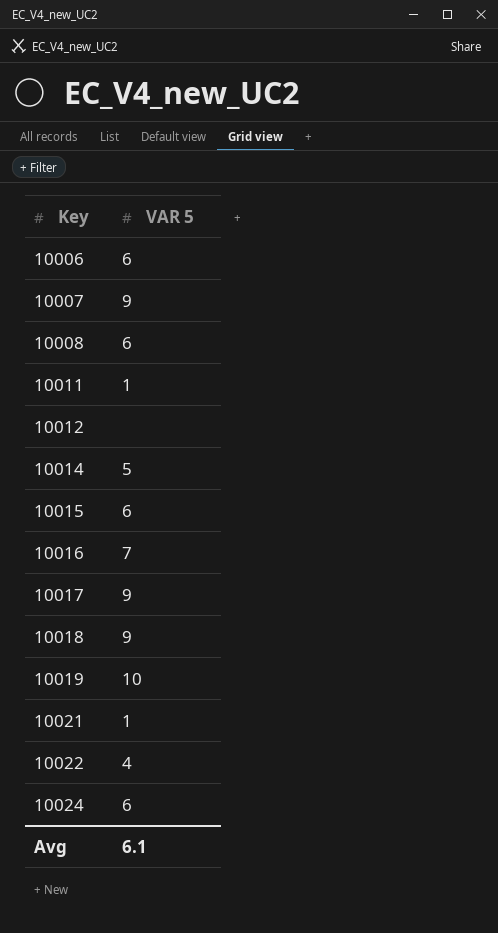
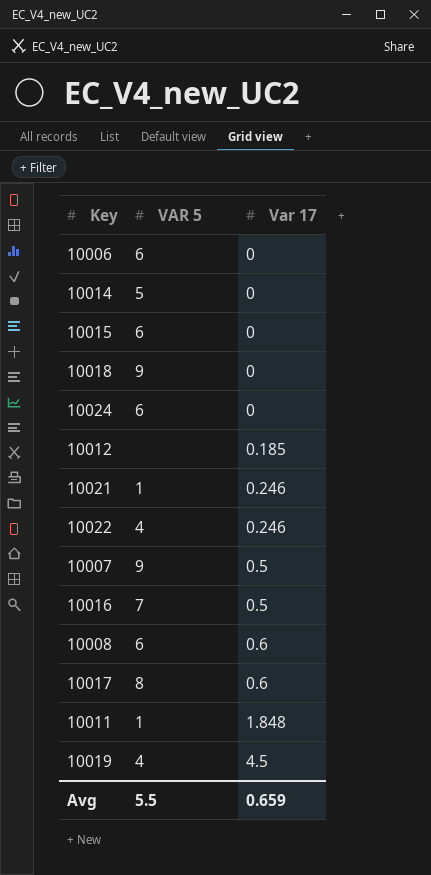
row order: Key ascending -> Var 17 ascending
column Var 17 | position: none -> 3
10017 | VAR 5: 9 -> 8
10019 | VAR 5: 10 -> 4
Avg | VAR 5: 6.1 -> 5.5

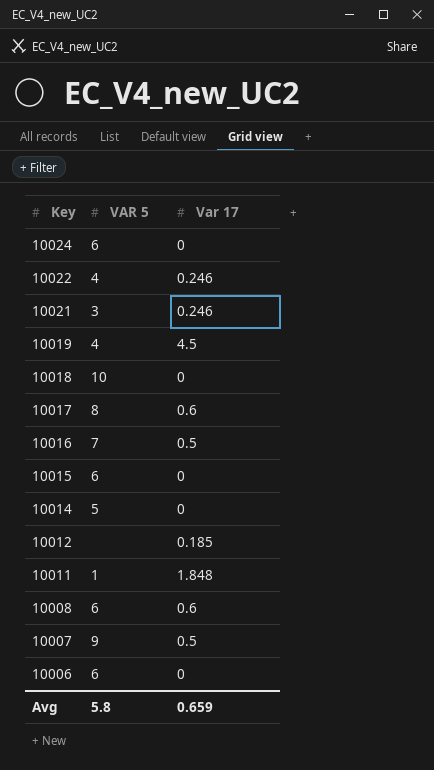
row order: Var 17 ascending -> Key descending
10021 | VAR 5: 1 -> 3
10018 | VAR 5: 9 -> 10
Avg | VAR 5: 5.5 -> 5.8

